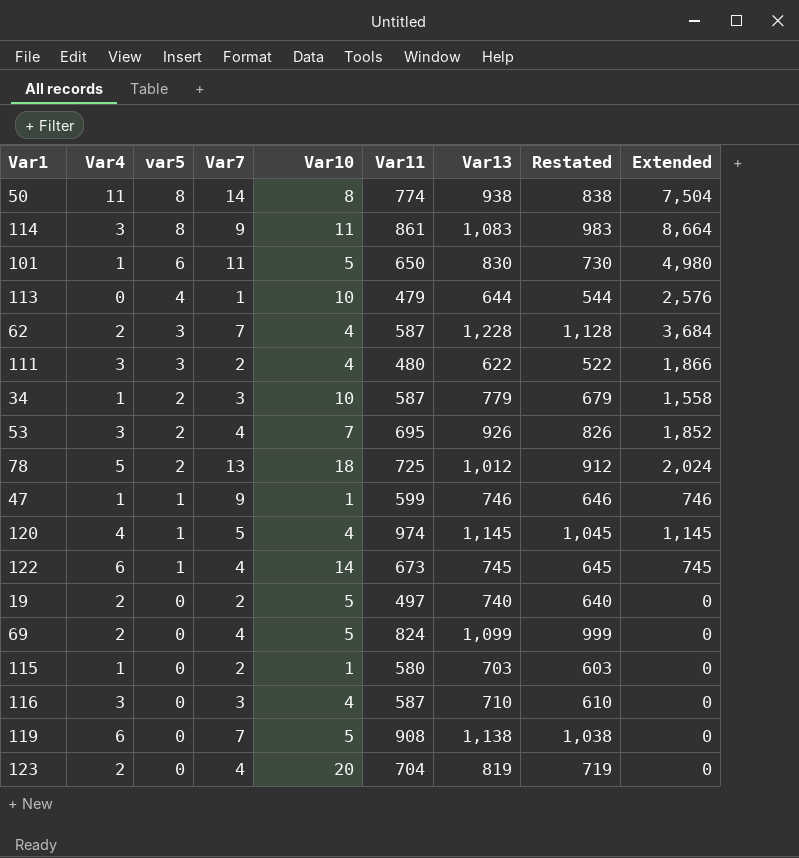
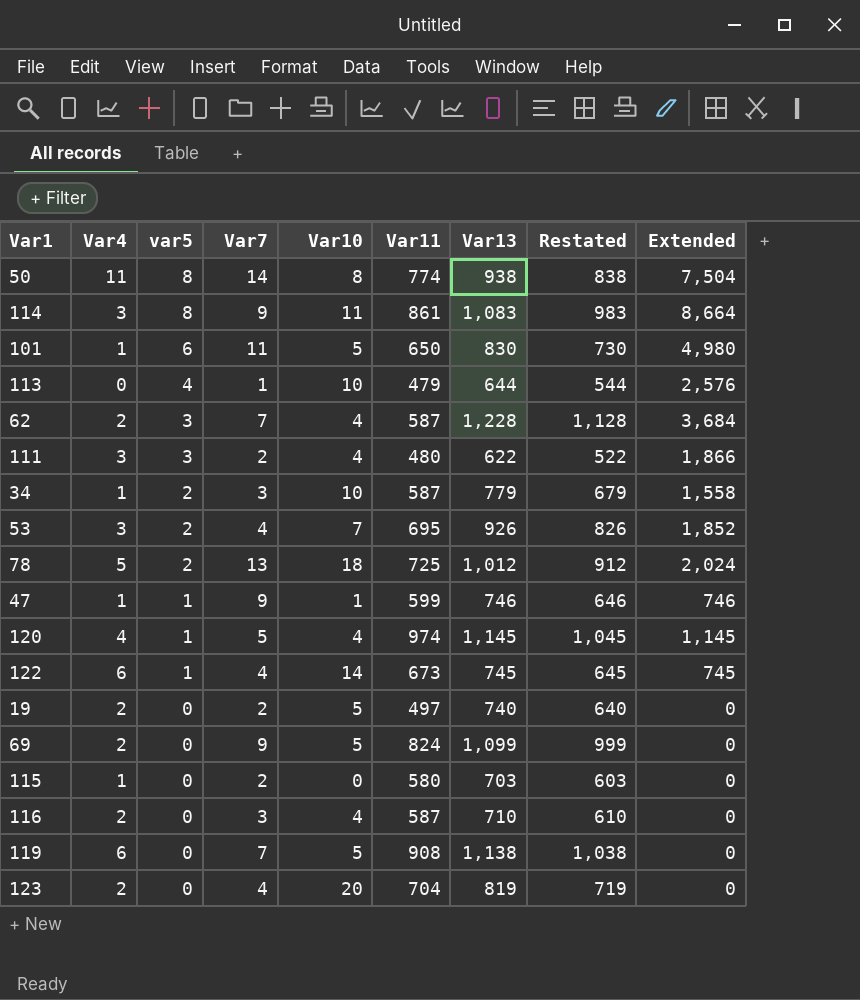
69 | Var7: 4 -> 9
115 | Var10: 1 -> 0
116 | Var4: 3 -> 2

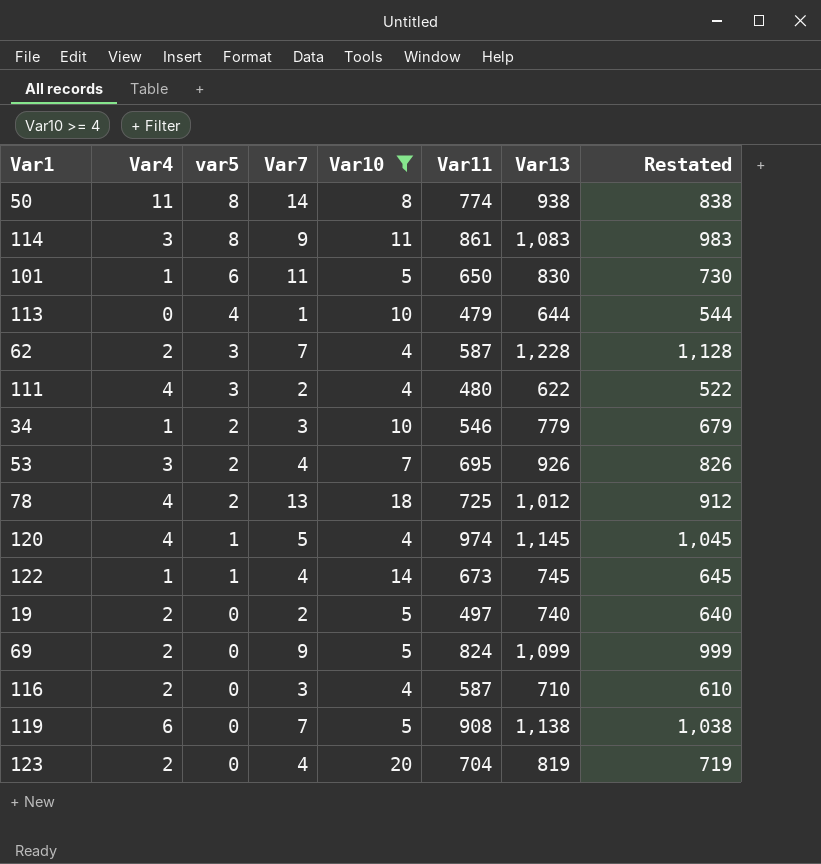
filter: none -> Var10 >= 4
column Extended | formula: [var5] * [Var13] -> none
111 | Var4: 3 -> 4
34 | Var11: 587 -> 546
78 | Var4: 5 -> 4
122 | Var4: 6 -> 1

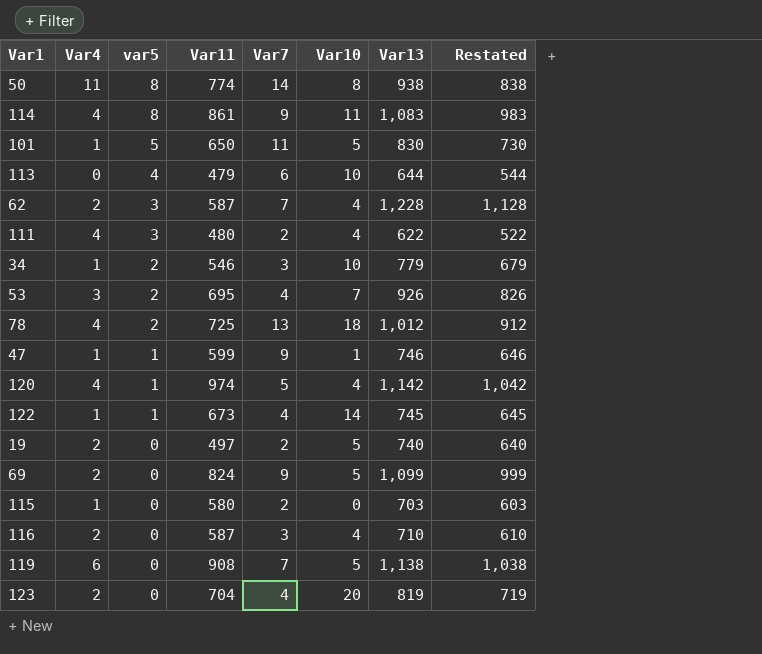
filter: Var10 >= 4 -> none
column Var11 | position: 6 -> 4
114 | Var4: 3 -> 4
101 | var5: 6 -> 5
113 | Var7: 1 -> 6
120 | Var13: 1,145 -> 1,142
120 | Restated: 1,045 -> 1,042

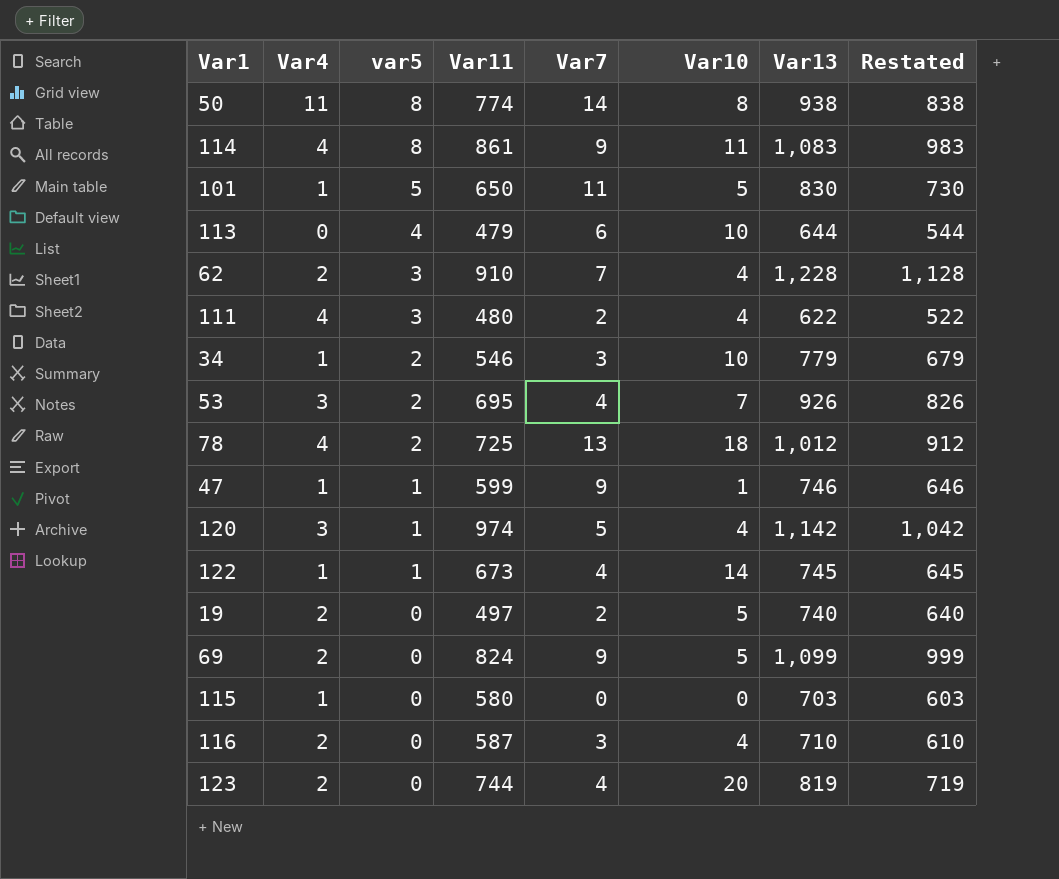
row 119: 6 | 0 | 908 | 7 | 5 | 1,138 | 1,038 -> none
62 | Var11: 587 -> 910
120 | Var4: 4 -> 3
115 | Var7: 2 -> 0
123 | Var11: 704 -> 744

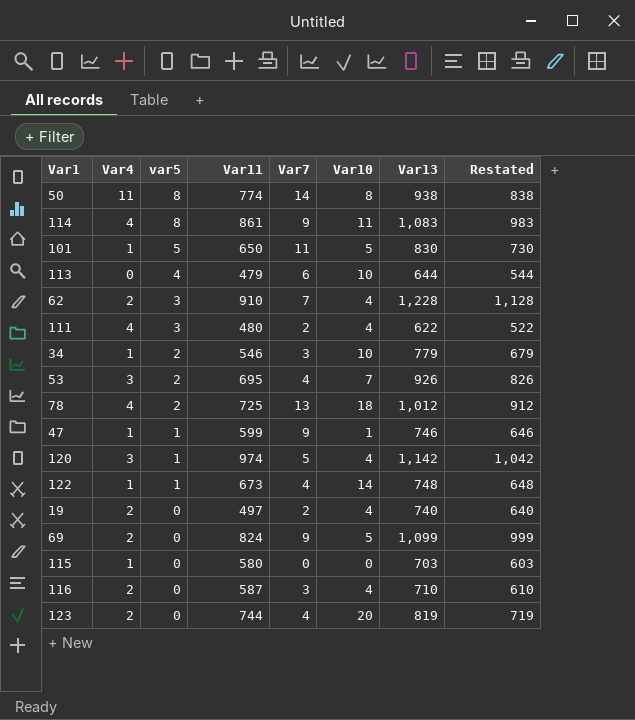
122 | Var13: 745 -> 748
122 | Restated: 645 -> 648
19 | Var10: 5 -> 4

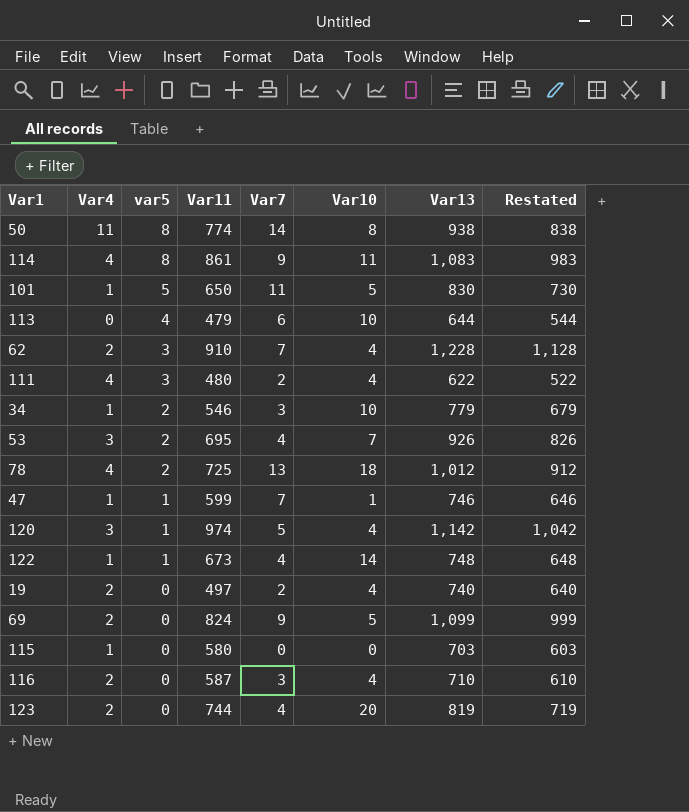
47 | Var7: 9 -> 7

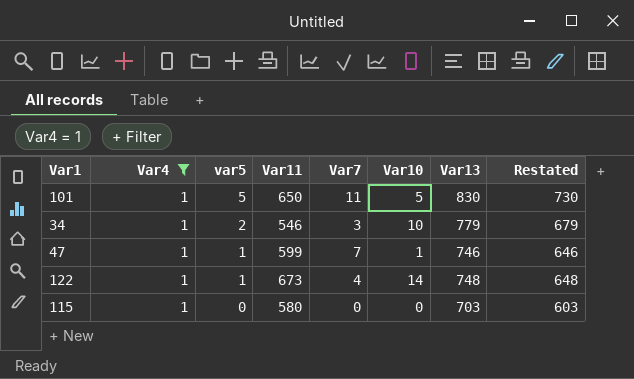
filter: none -> Var4 = 1

